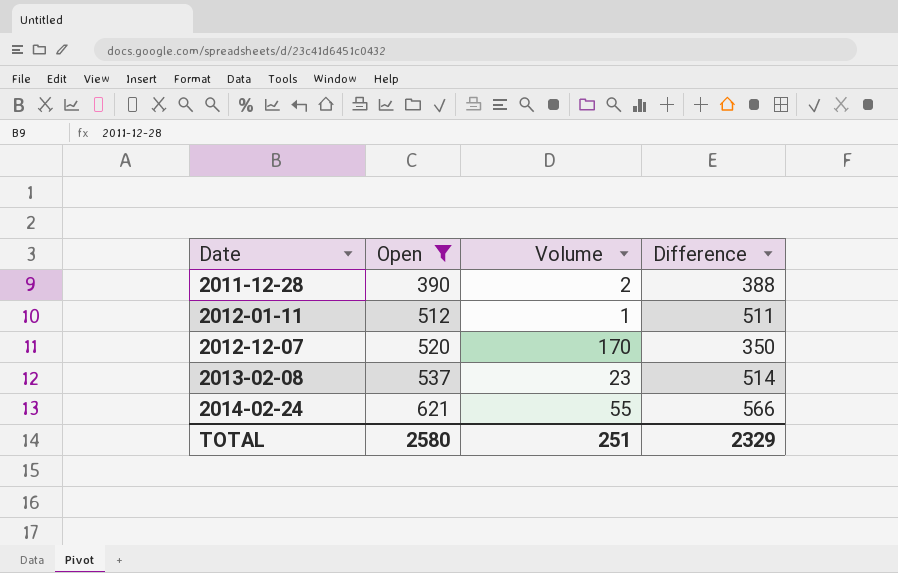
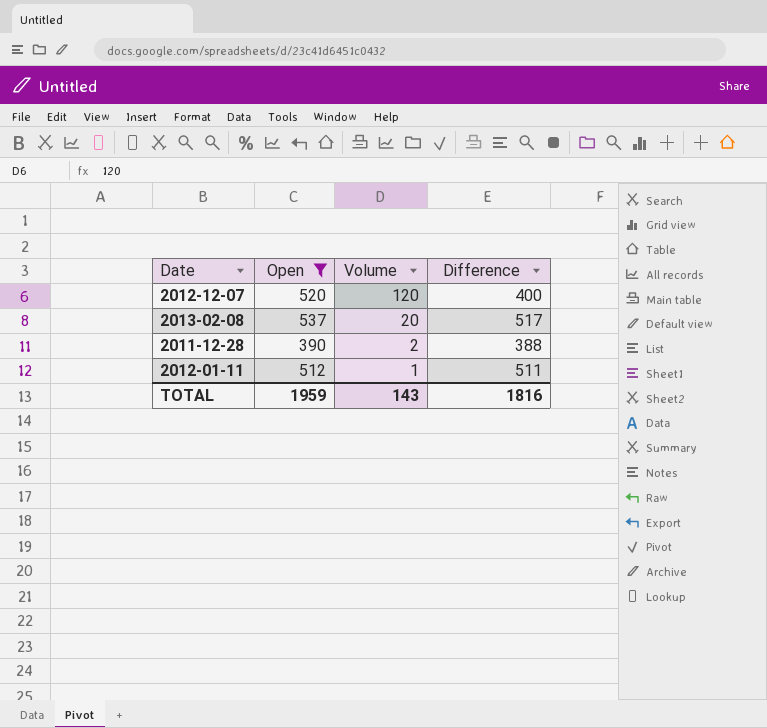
row order: Date ascending -> Volume descending
row 2014-02-24: 621 | 55 | 566 -> none
2012-12-07 | Volume: 170 -> 120
2012-12-07 | Difference: 350 -> 400
2013-02-08 | Volume: 23 -> 20
2013-02-08 | Difference: 514 -> 517
TOTAL | Open: 2580 -> 1959
TOTAL | Volume: 251 -> 143
TOTAL | Difference: 2329 -> 1816

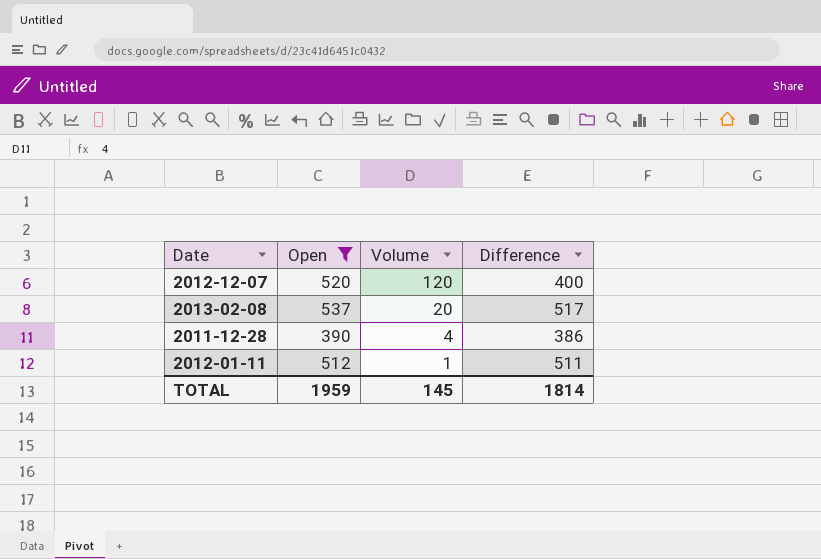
2011-12-28 | Volume: 2 -> 4
2011-12-28 | Difference: 388 -> 386
TOTAL | Volume: 143 -> 145
TOTAL | Difference: 1816 -> 1814

